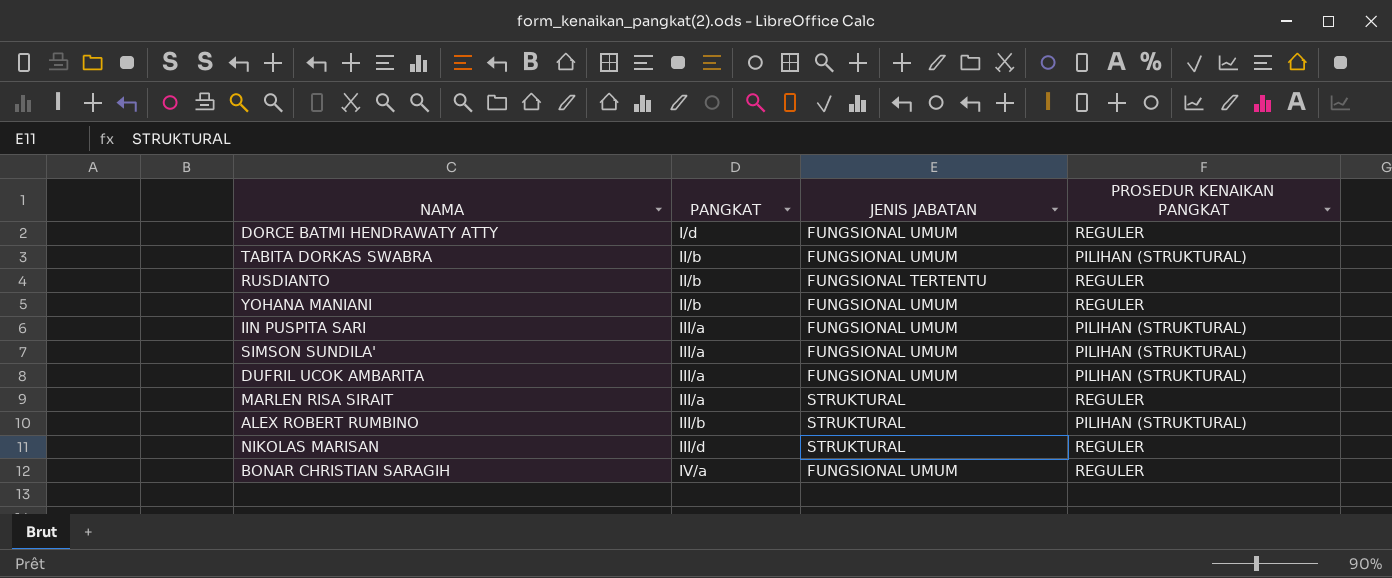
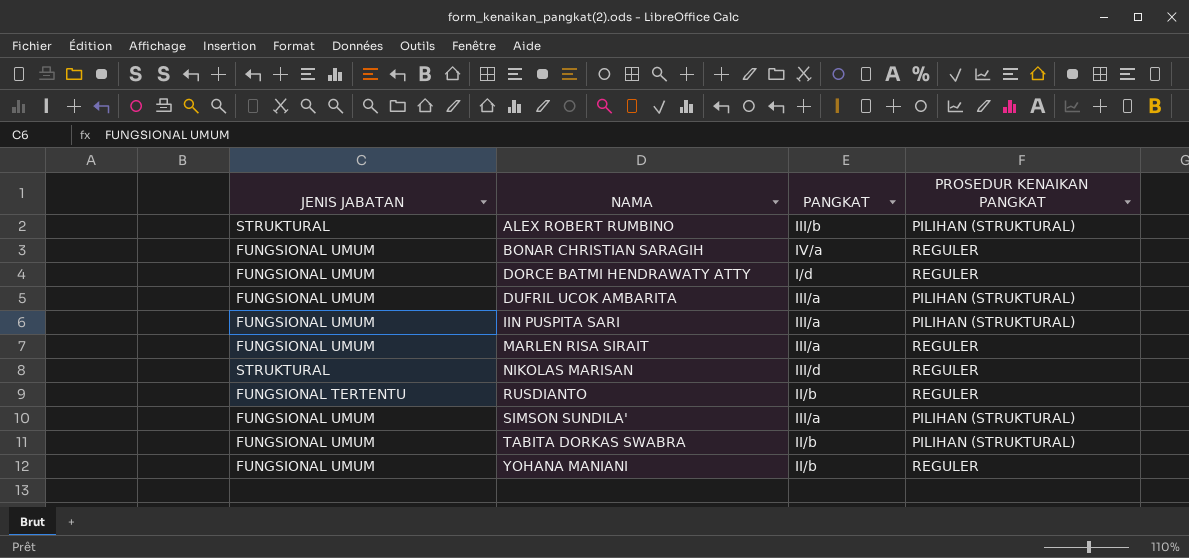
row order: PANGKAT ascending -> NAMA ascending
column JENIS JABATAN | position: 3 -> 1
MARLEN RISA SIRAIT | JENIS JABATAN: STRUKTURAL -> FUNGSIONAL UMUM

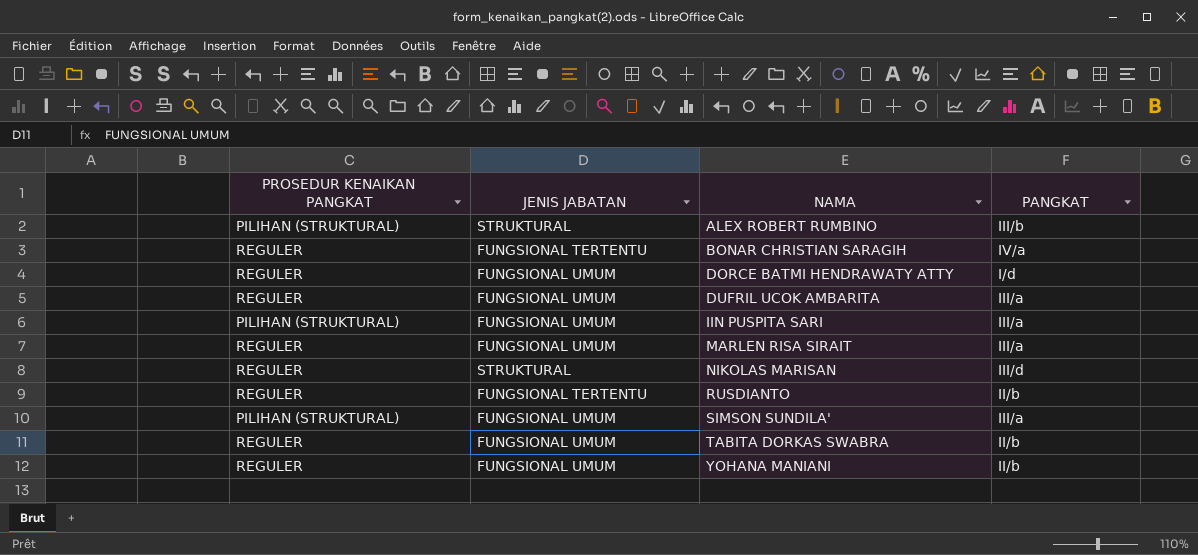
column PROSEDUR KENAIKAN PANGKAT | position: 4 -> 1
BONAR CHRISTIAN SARAGIH | JENIS JABATAN: FUNGSIONAL UMUM -> FUNGSIONAL TERTENTU
DUFRIL UCOK AMBARITA | PROSEDUR KENAIKAN PANGKAT: PILIHAN (STRUKTURAL) -> REGULER
TABITA DORKAS SWABRA | PROSEDUR KENAIKAN PANGKAT: PILIHAN (STRUKTURAL) -> REGULER

